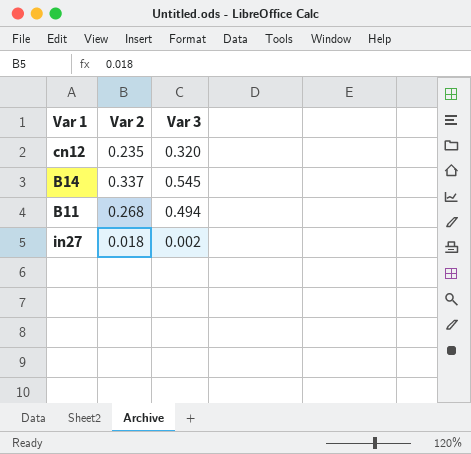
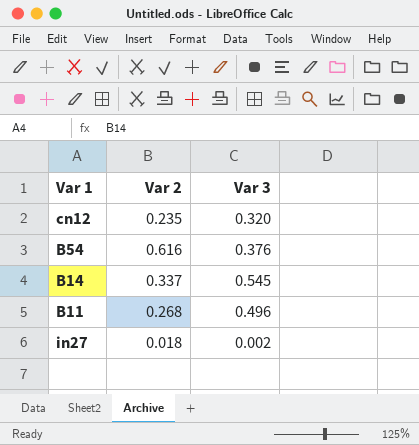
row B54: none -> 0.616 | 0.376
B11 | Var 3: 0.494 -> 0.496

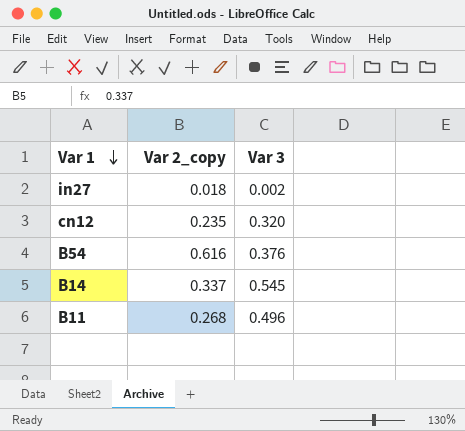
row order: none -> Var 1 descending
column name: Var 2 -> Var 2_copy

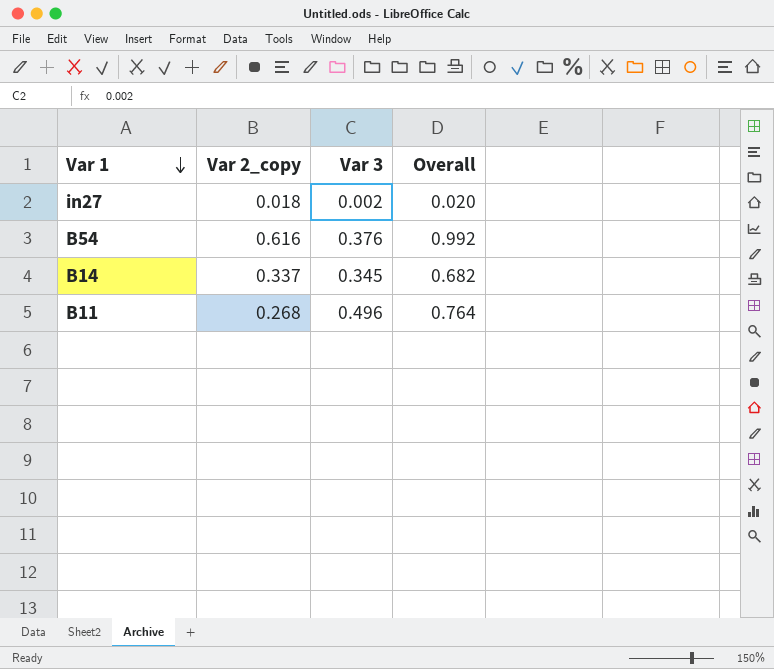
column Overall | formula: none -> [Var 2_copy] + [Var 3]
row cn12: 0.235 | 0.320 -> none
B14 | Var 3: 0.545 -> 0.345

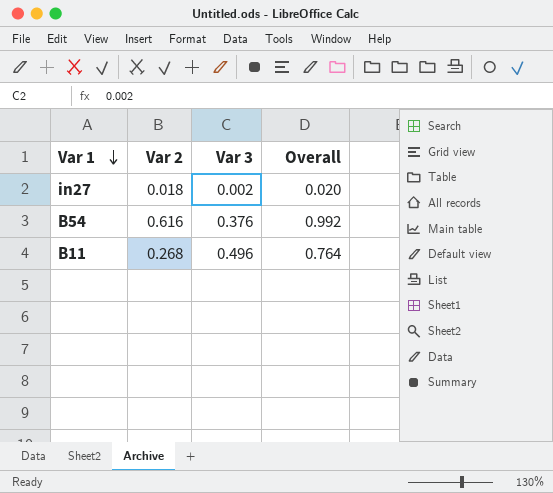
column name: Var 2_copy -> Var 2
row B14: 0.337 | 0.345 | 0.682 -> none

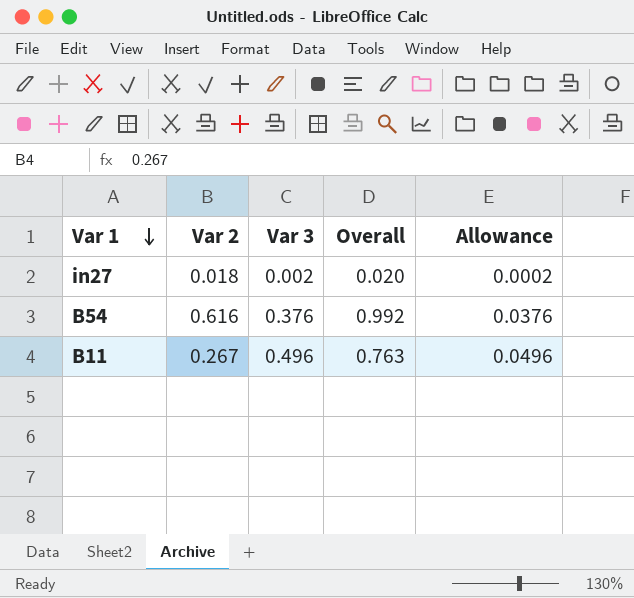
column Allowance | formula: none -> [Var 3] * 0.1
B11 | Var 2: 0.268 -> 0.267
B11 | Overall: 0.764 -> 0.763

